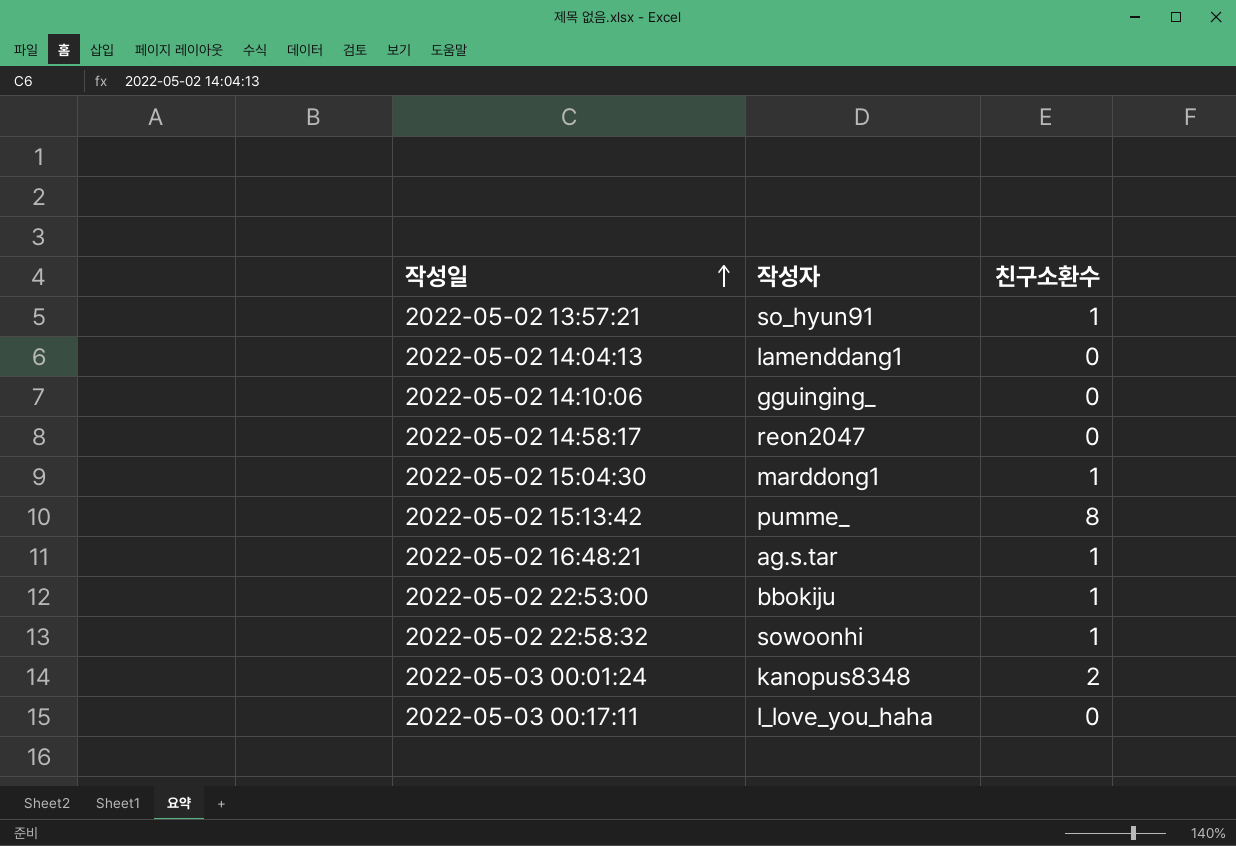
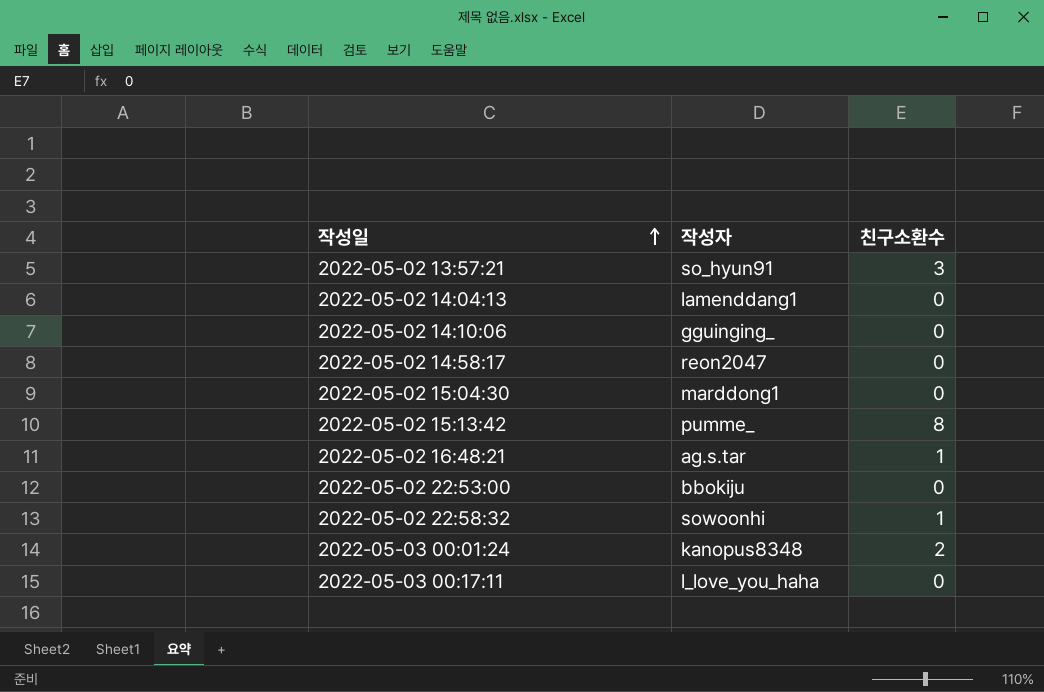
2022-05-02 13:57:21 | 친구소환수: 1 -> 3
2022-05-02 15:04:30 | 친구소환수: 1 -> 0
2022-05-02 22:53:00 | 친구소환수: 1 -> 0

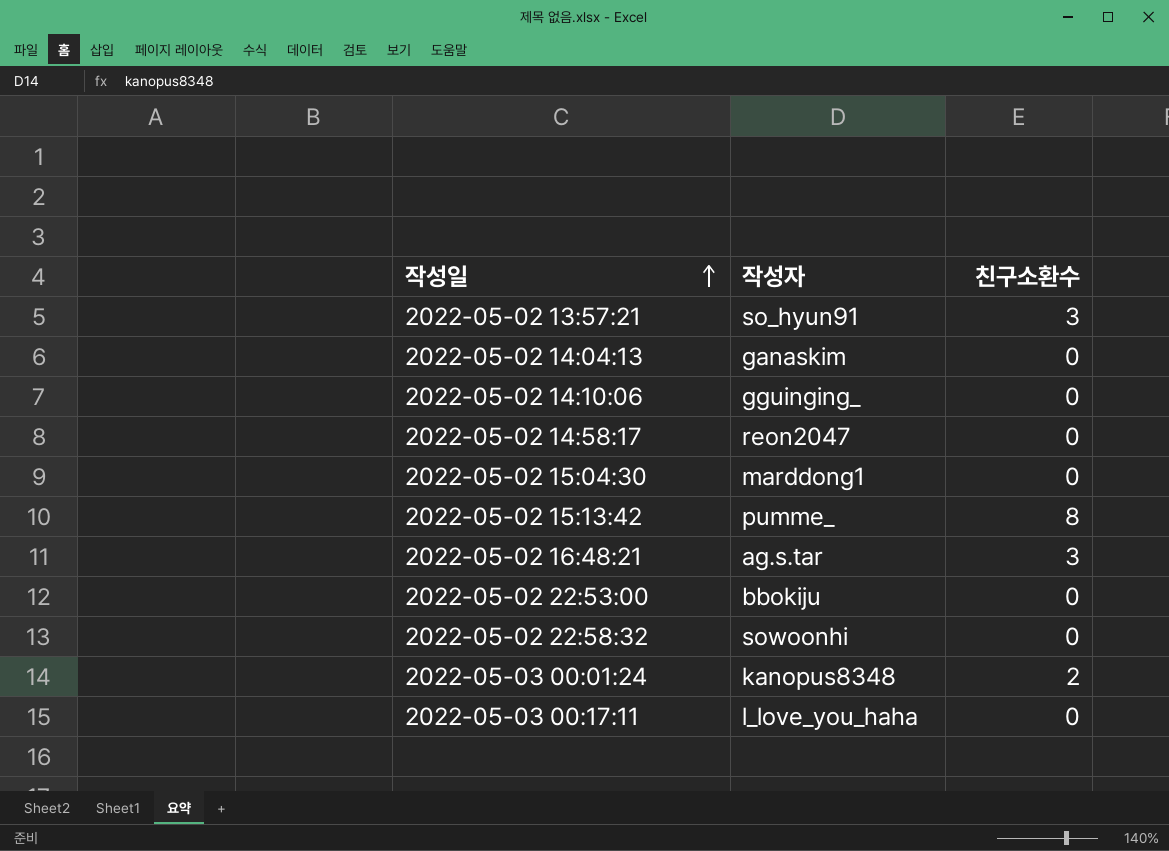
2022-05-02 14:04:13 | 작성자: lamenddang1 -> ganaskim
2022-05-02 16:48:21 | 친구소환수: 1 -> 3
2022-05-02 22:58:32 | 친구소환수: 1 -> 0

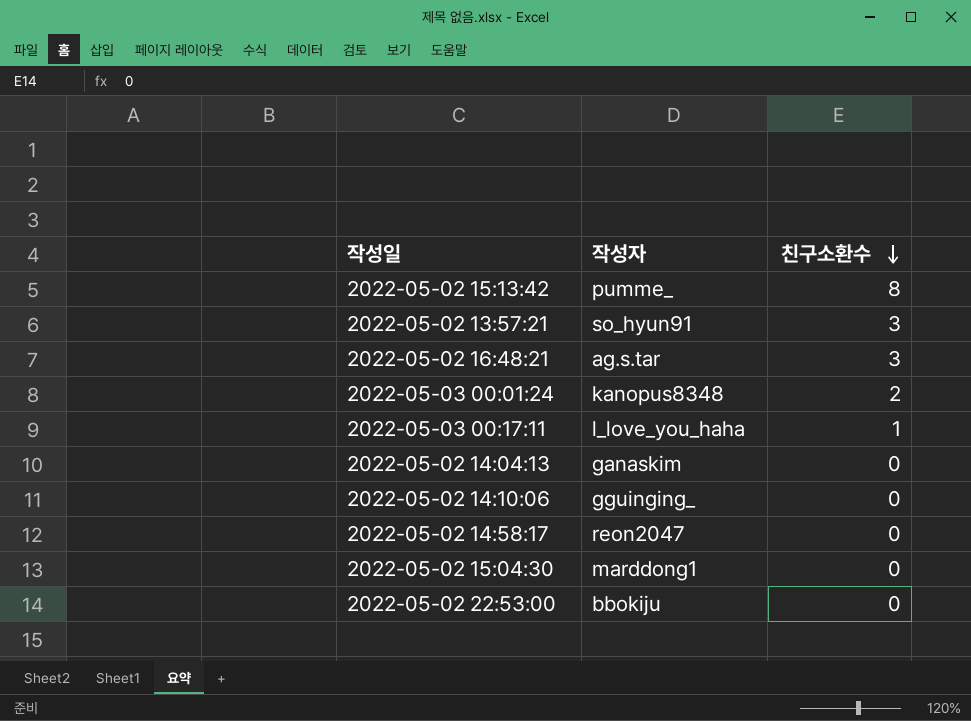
row order: 작성일 ascending -> 친구소환수 descending
row 2022-05-02 22:58:32: sowoonhi | 0 -> none
2022-05-03 00:17:11 | 친구소환수: 0 -> 1

